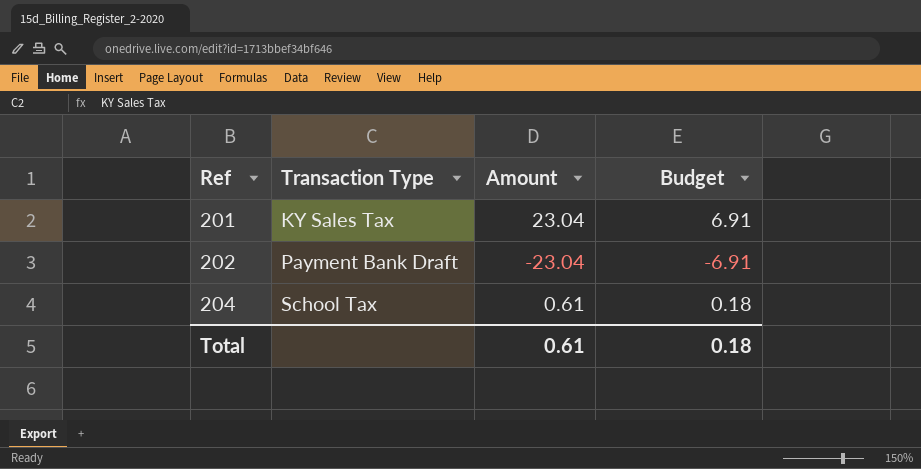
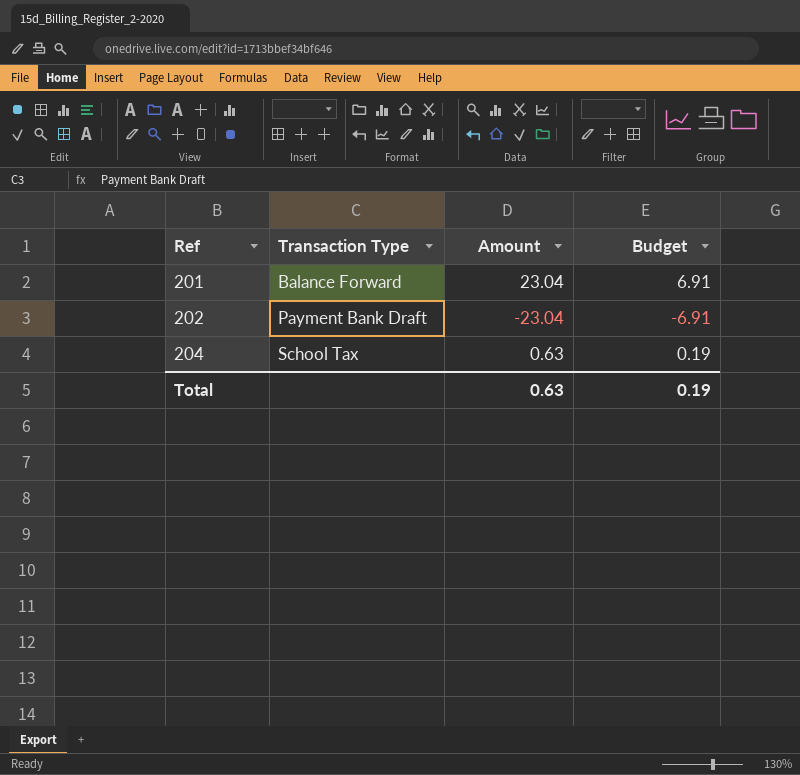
201 | Transaction Type: KY Sales Tax -> Balance Forward
204 | Amount: 0.61 -> 0.63
204 | Budget: 0.18 -> 0.19
Total | Amount: 0.61 -> 0.63
Total | Budget: 0.18 -> 0.19

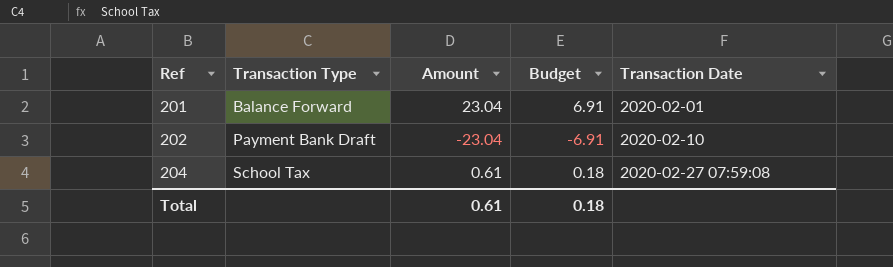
column Transaction Date | position: none -> 5
204 | Amount: 0.63 -> 0.61
204 | Budget: 0.19 -> 0.18
Total | Amount: 0.63 -> 0.61
Total | Budget: 0.19 -> 0.18

